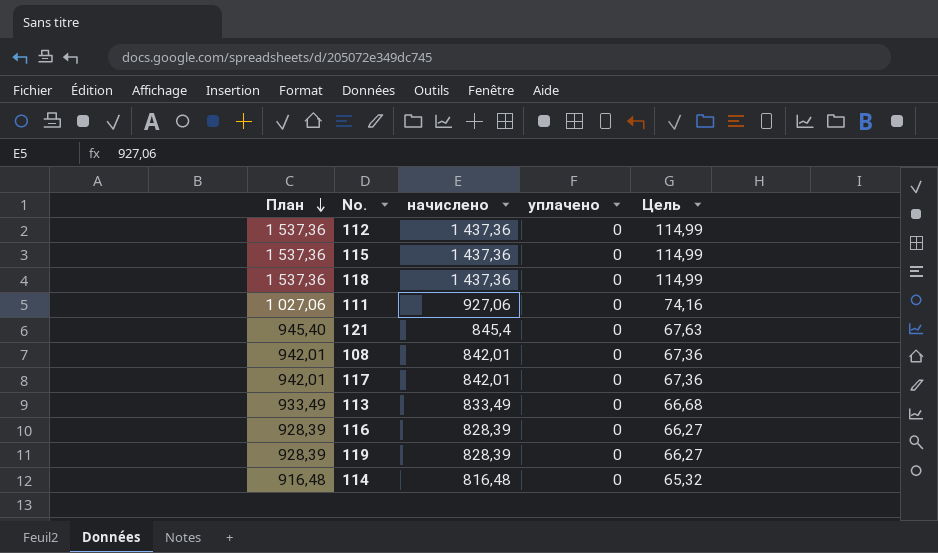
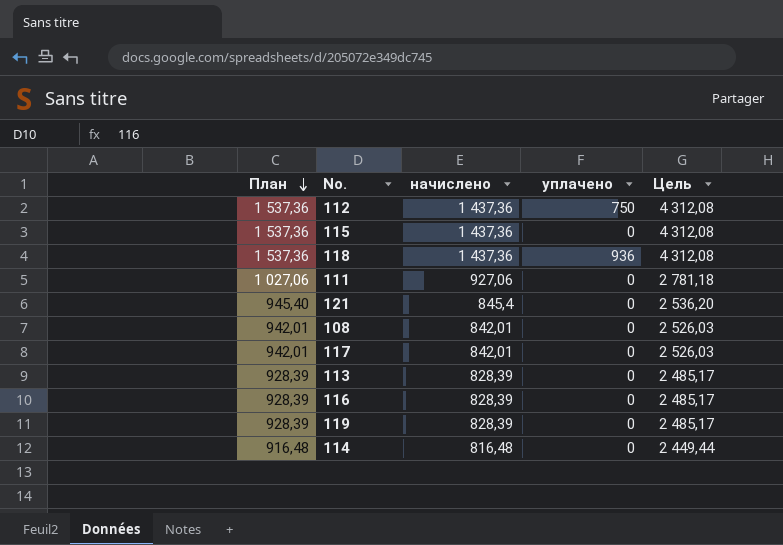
column Цель | formula: [начислено] * 0,08 -> [начислено] * 3
112 | уплачено: 0 -> 750
118 | уплачено: 0 -> 936
113 | План: 933,49 -> 928,39
113 | начислено: 833,49 -> 828,39

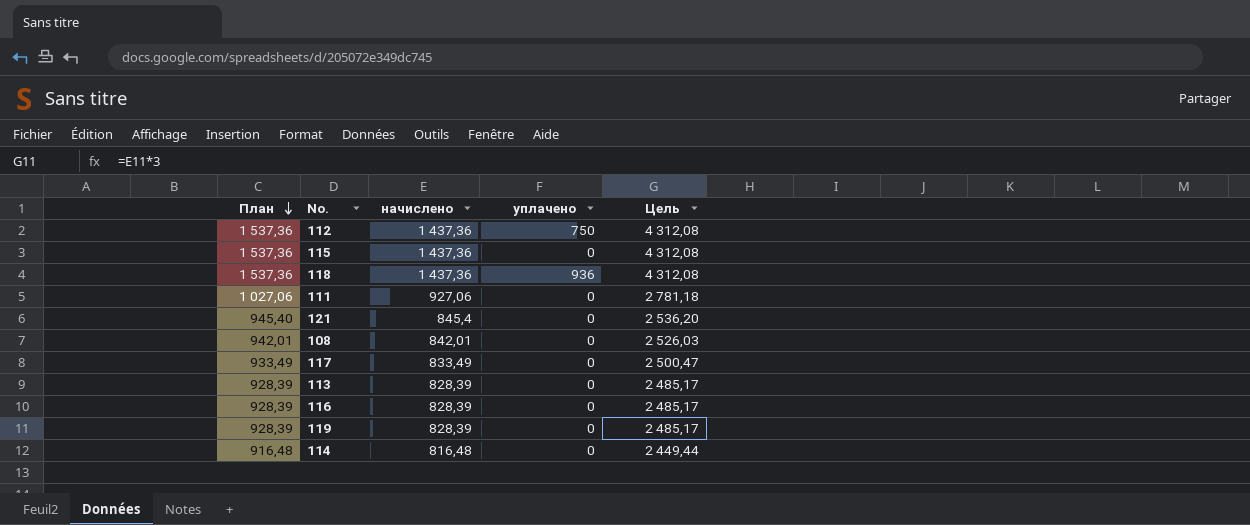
117 | План: 942,01 -> 933,49
117 | начислено: 842,01 -> 833,49
117 | Цель: 2 526,03 -> 2 500,47

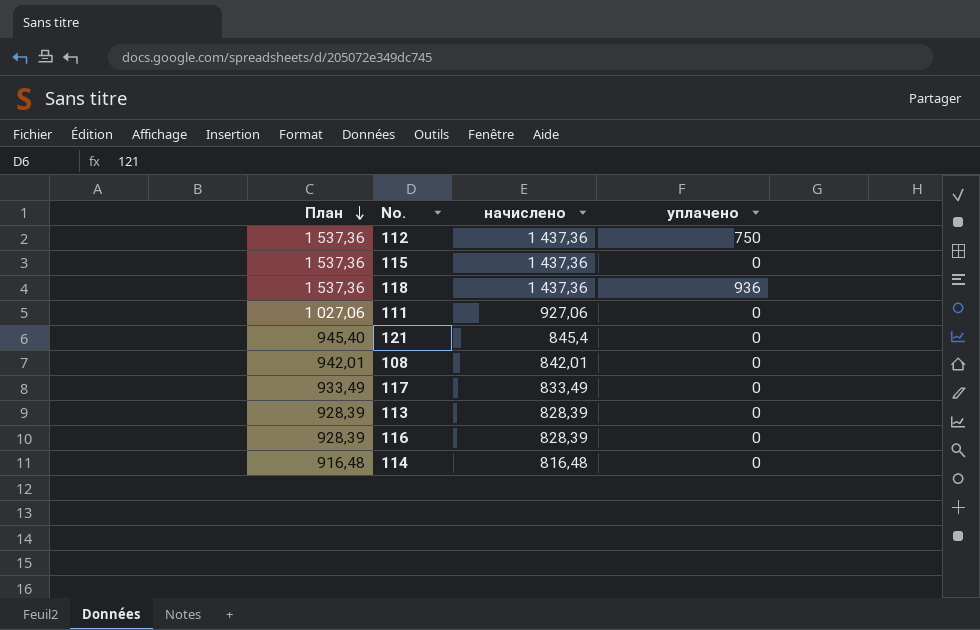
column Цель | formula: [начислено] * 3 -> none
row 119: 928,39 | 828,39 | 0 | 2 485,17 -> none

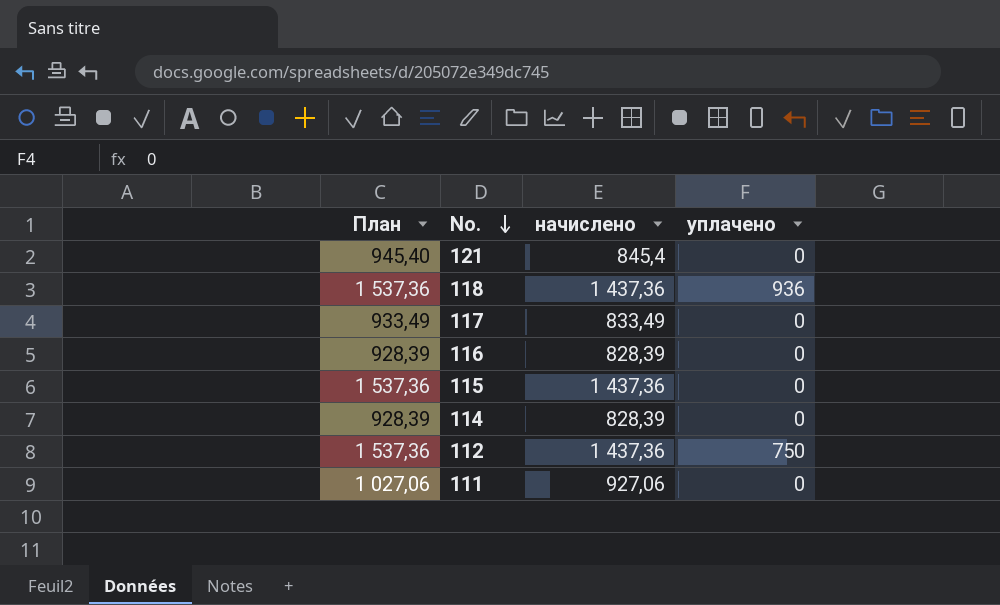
row order: План descending -> No. descending
row 108: 942,01 | 842,01 | 0 -> none
row 113: 928,39 | 828,39 | 0 -> none
114 | План: 916,48 -> 928,39
114 | начислено: 816,48 -> 828,39

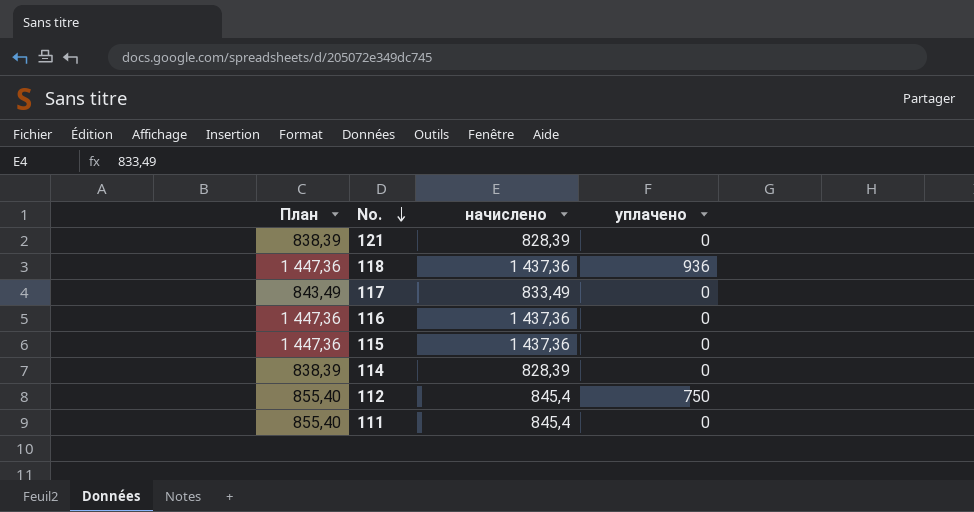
column План | formula: [начислено] + 100 -> [начислено] + 10
121 | начислено: 845,4 -> 828,39
116 | начислено: 828,39 -> 1 437,36
112 | начислено: 1 437,36 -> 845,4
111 | начислено: 927,06 -> 845,4

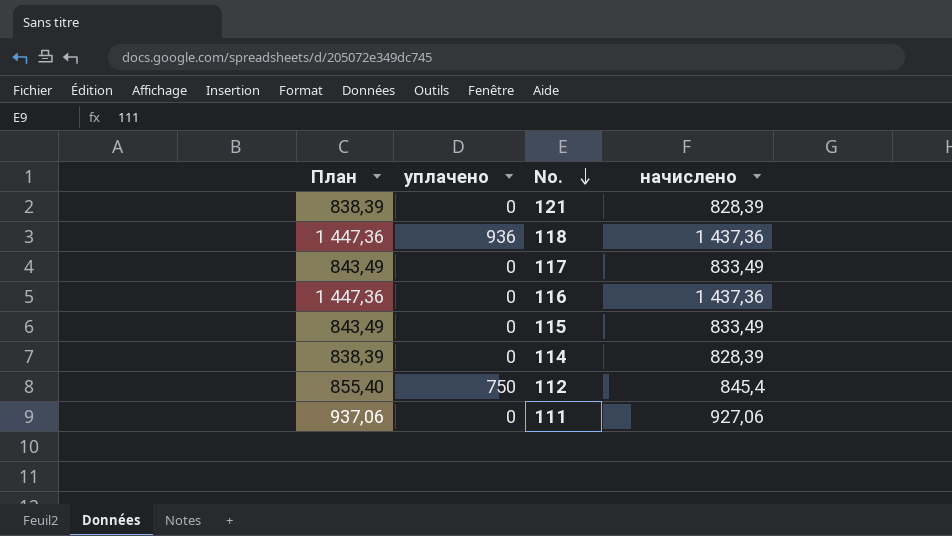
column уплачено | position: 4 -> 2
115 | План: 1 447,36 -> 843,49
115 | начислено: 1 437,36 -> 833,49
111 | План: 855,40 -> 937,06
111 | начислено: 845,4 -> 927,06

